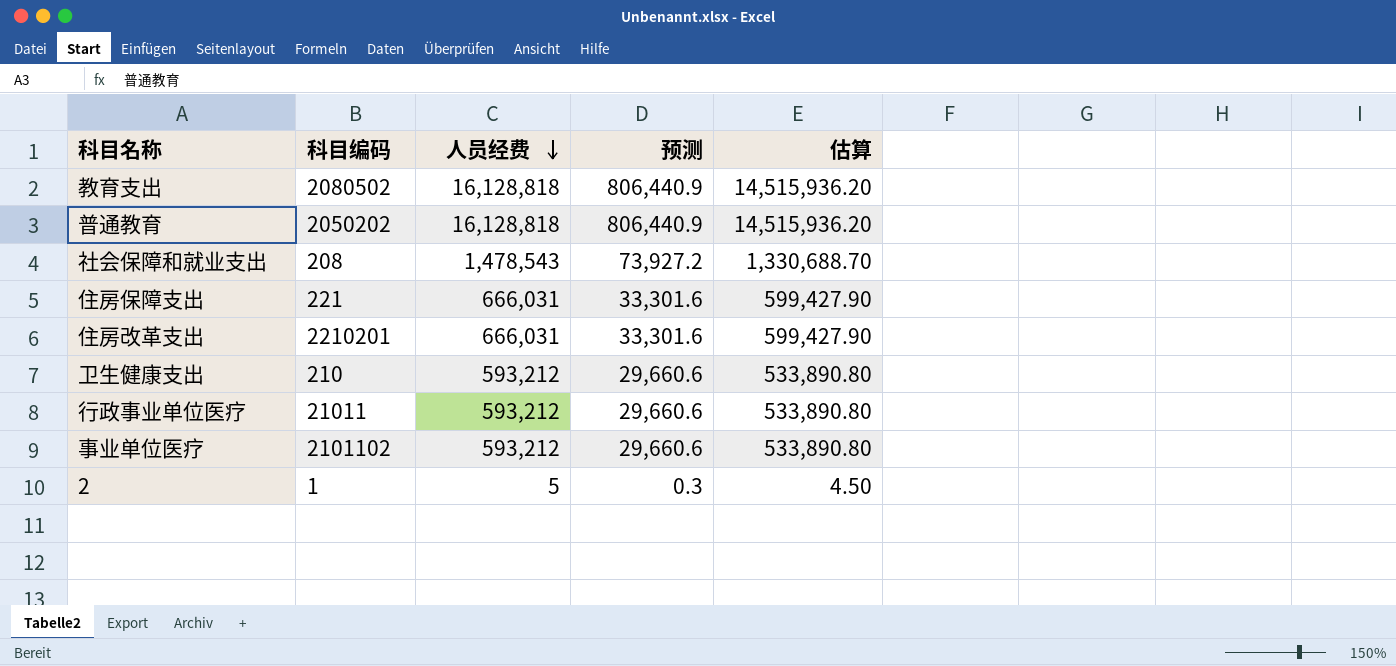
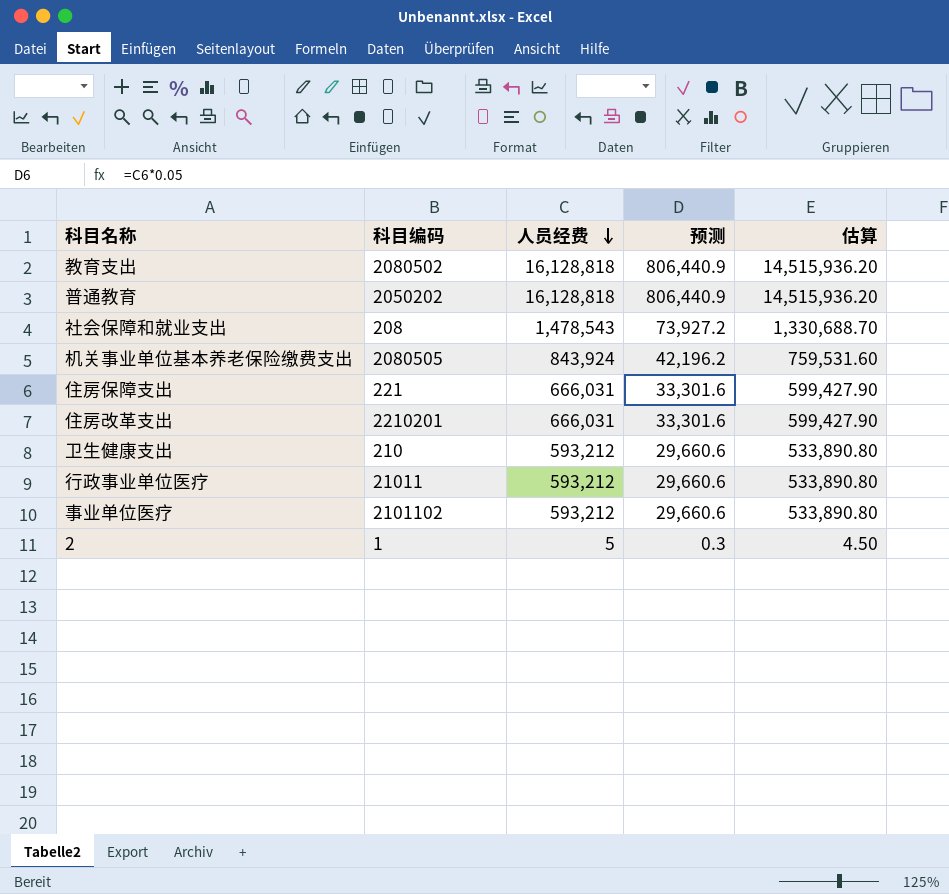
row 机关事业单位基本养老保险缴费支出: none -> 2080505 | 843,924 | 42,196.2 | 759,531.60

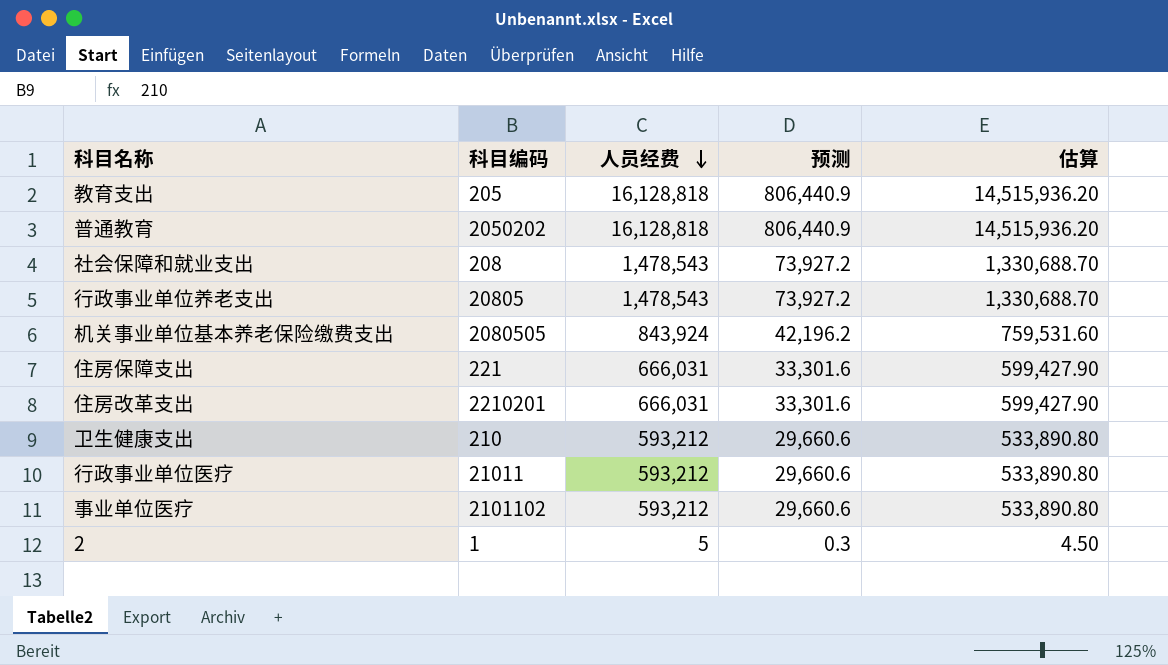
教育支出 | 科目编码: 2080502 -> 205
row 行政事业单位养老支出: none -> 20805 | 1,478,543 | 73,927.2 | 1,330,688.70

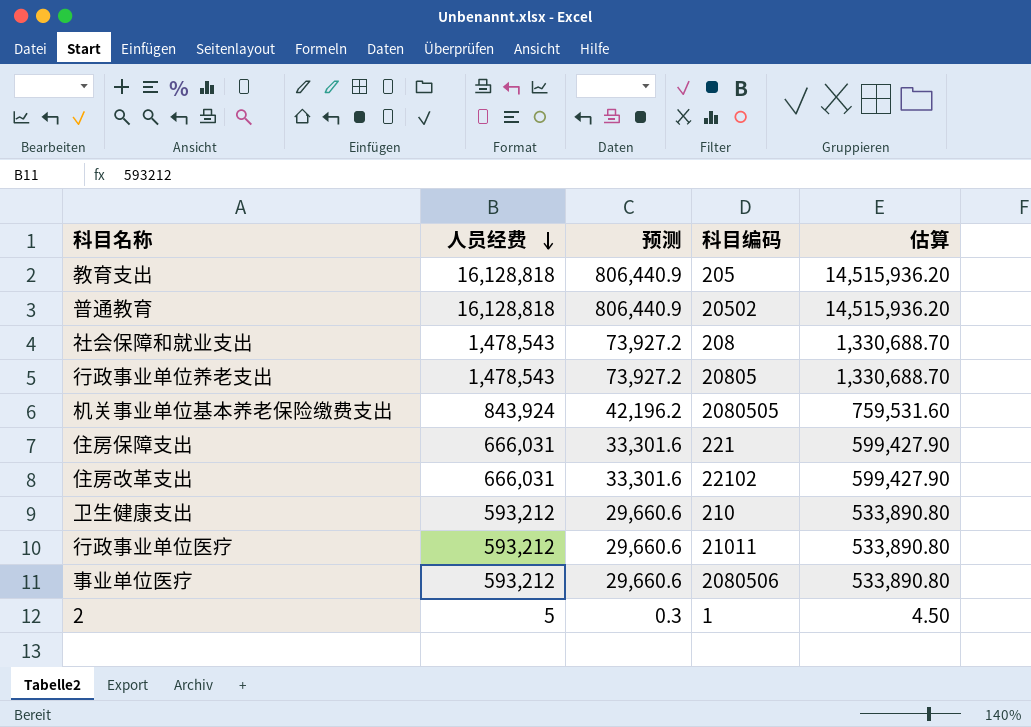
column 科目编码 | position: 2 -> 4
普通教育 | 科目编码: 2050202 -> 20502
住房改革支出 | 科目编码: 2210201 -> 22102
事业单位医疗 | 科目编码: 2101102 -> 2080506

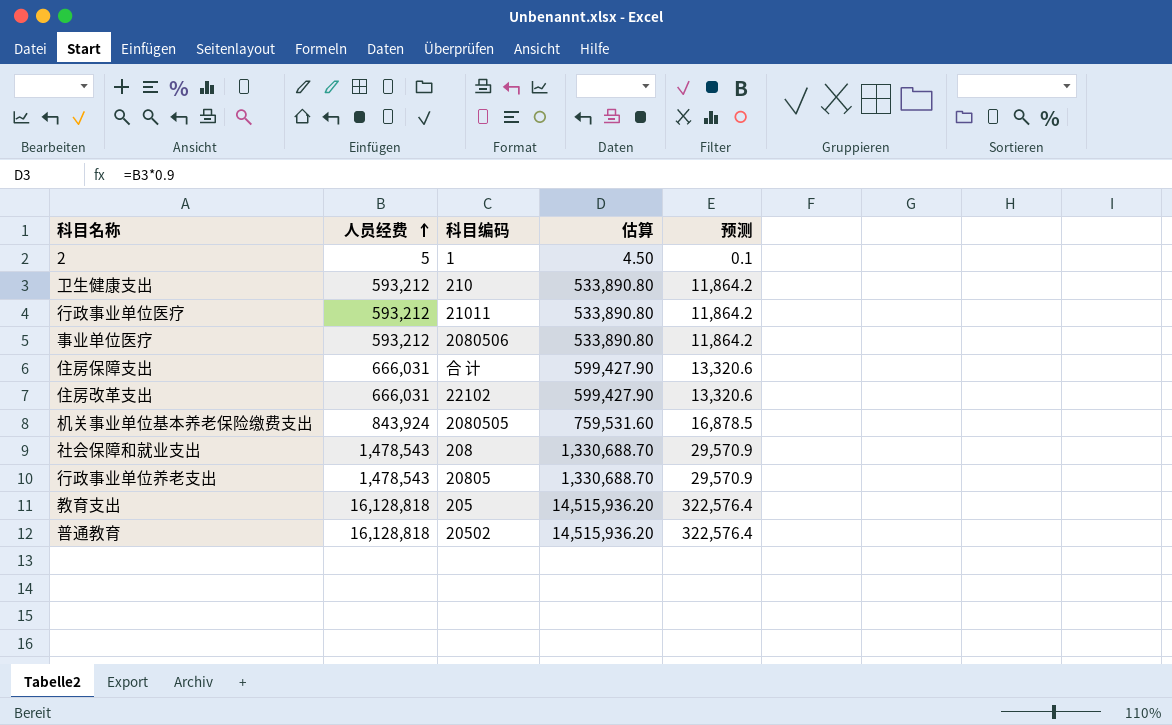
row order: 人员经费 descending -> 人员经费 ascending
column 预测 | formula: [人员经费] * 0.05 -> [人员经费] * 0.02
column 预测 | position: 3 -> 5
住房保障支出 | 科目编码: 221 -> 合 计

